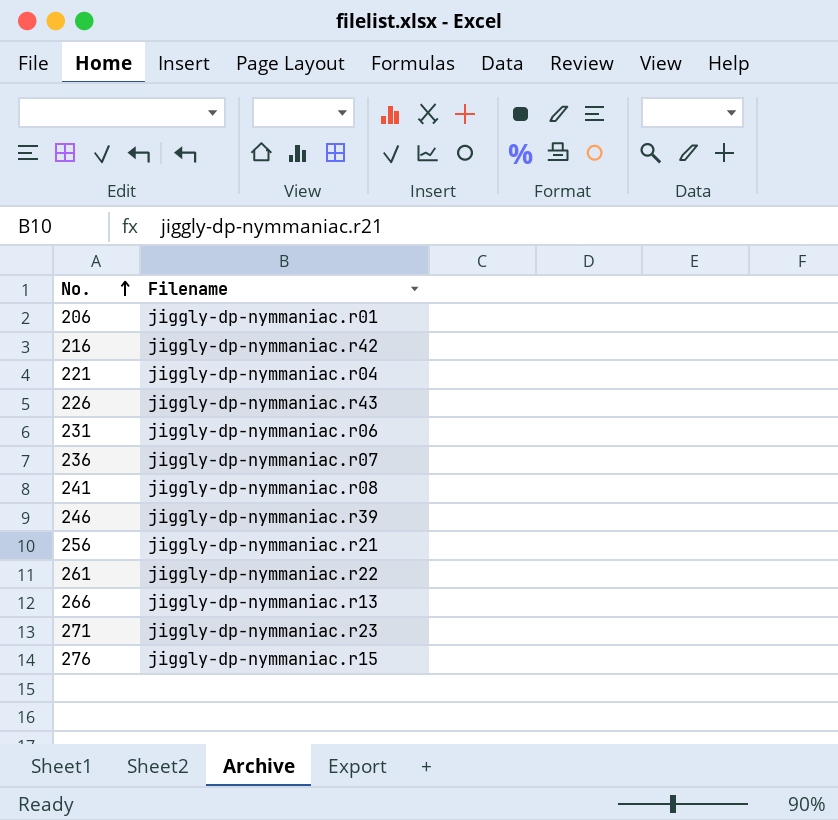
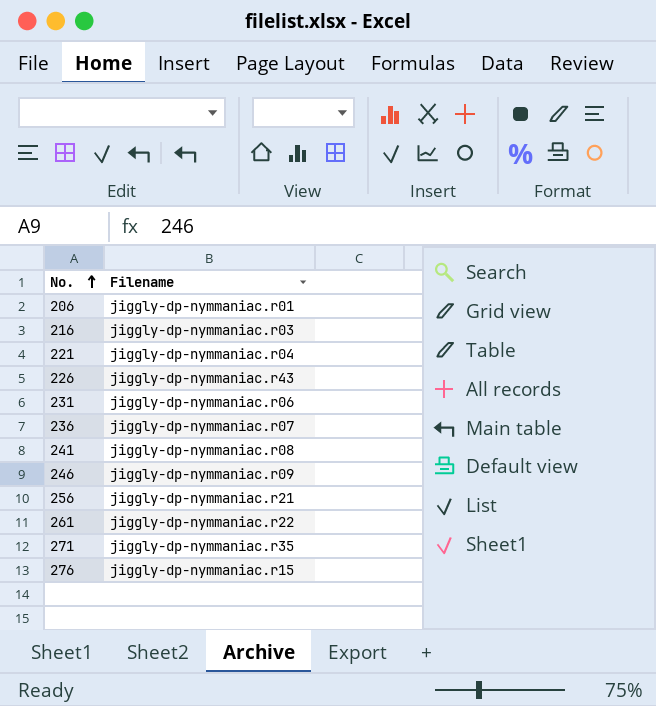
row 266: jiggly-dp-nymmaniac.r13 -> none
216 | Filename: jiggly-dp-nymmaniac.r42 -> jiggly-dp-nymmaniac.r03
246 | Filename: jiggly-dp-nymmaniac.r39 -> jiggly-dp-nymmaniac.r09
271 | Filename: jiggly-dp-nymmaniac.r23 -> jiggly-dp-nymmaniac.r35

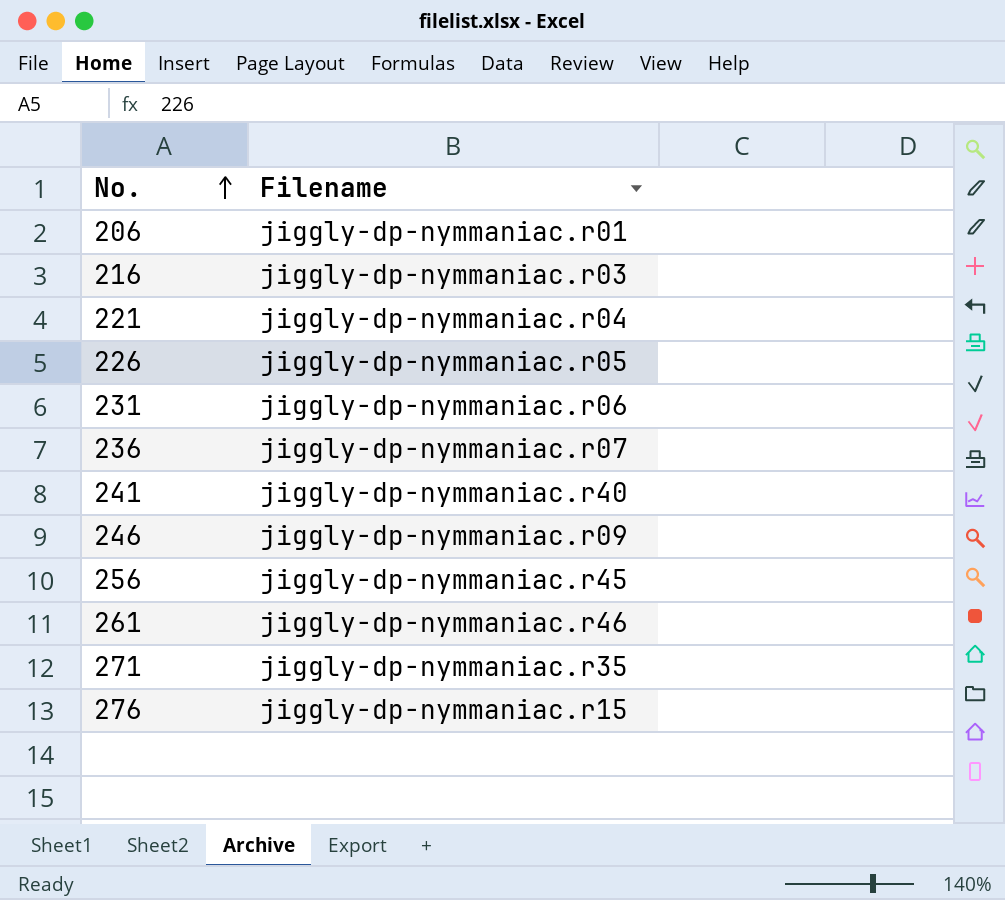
226 | Filename: jiggly-dp-nymmaniac.r43 -> jiggly-dp-nymmaniac.r05
241 | Filename: jiggly-dp-nymmaniac.r08 -> jiggly-dp-nymmaniac.r40
256 | Filename: jiggly-dp-nymmaniac.r21 -> jiggly-dp-nymmaniac.r45
261 | Filename: jiggly-dp-nymmaniac.r22 -> jiggly-dp-nymmaniac.r46

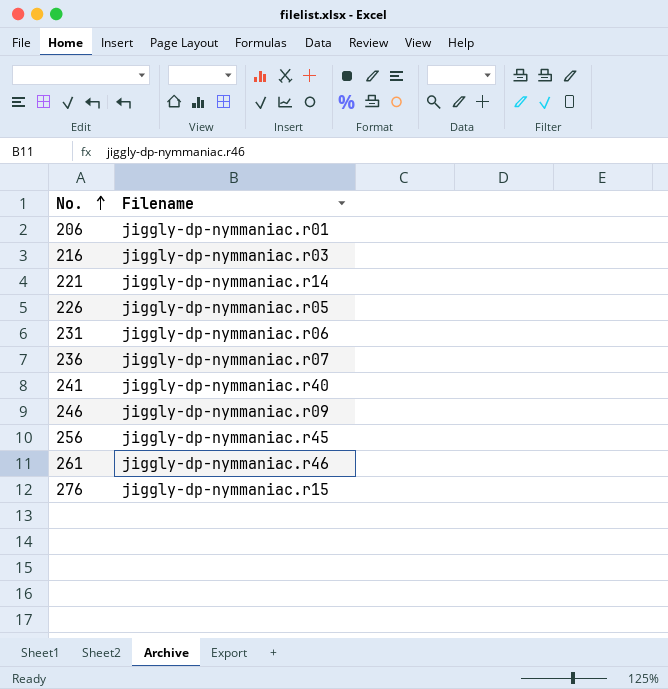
row 271: jiggly-dp-nymmaniac.r35 -> none
221 | Filename: jiggly-dp-nymmaniac.r04 -> jiggly-dp-nymmaniac.r14

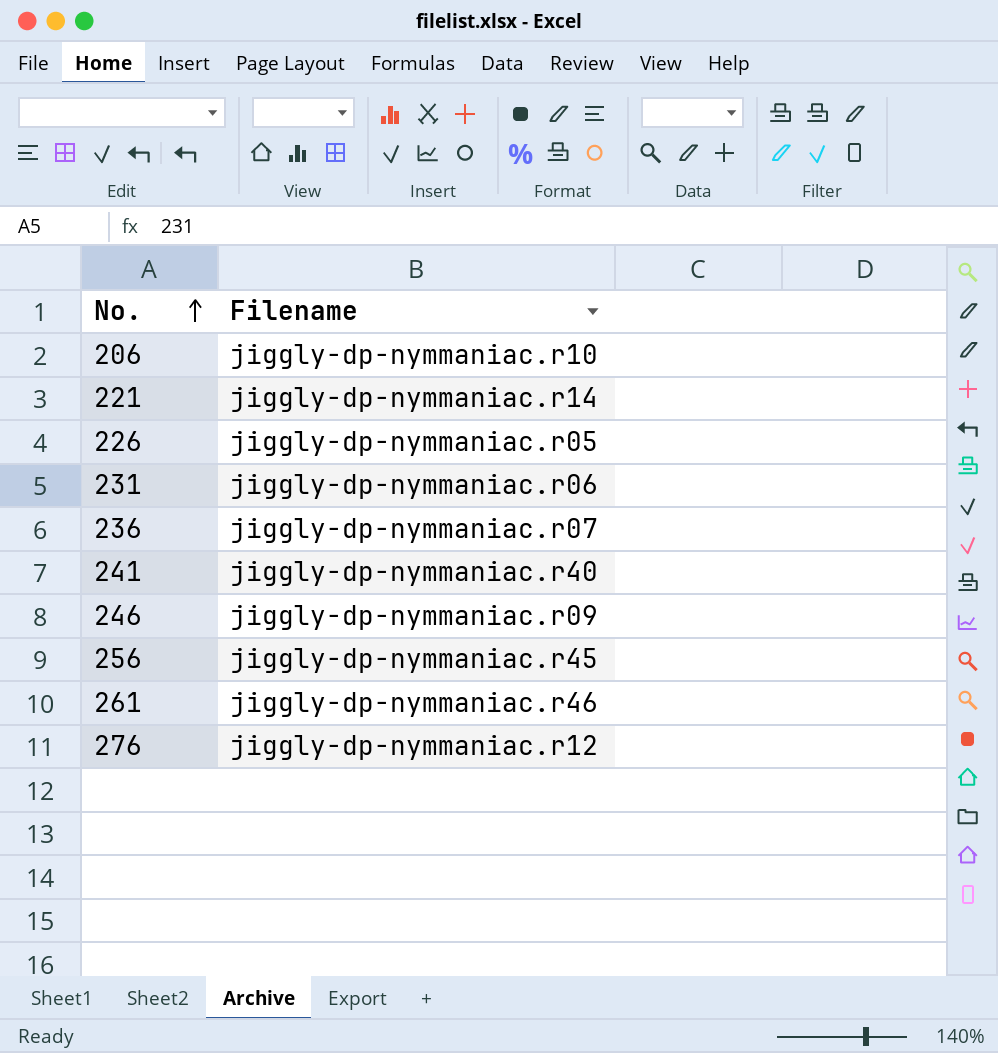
row 216: jiggly-dp-nymmaniac.r03 -> none
206 | Filename: jiggly-dp-nymmaniac.r01 -> jiggly-dp-nymmaniac.r10
276 | Filename: jiggly-dp-nymmaniac.r15 -> jiggly-dp-nymmaniac.r12

